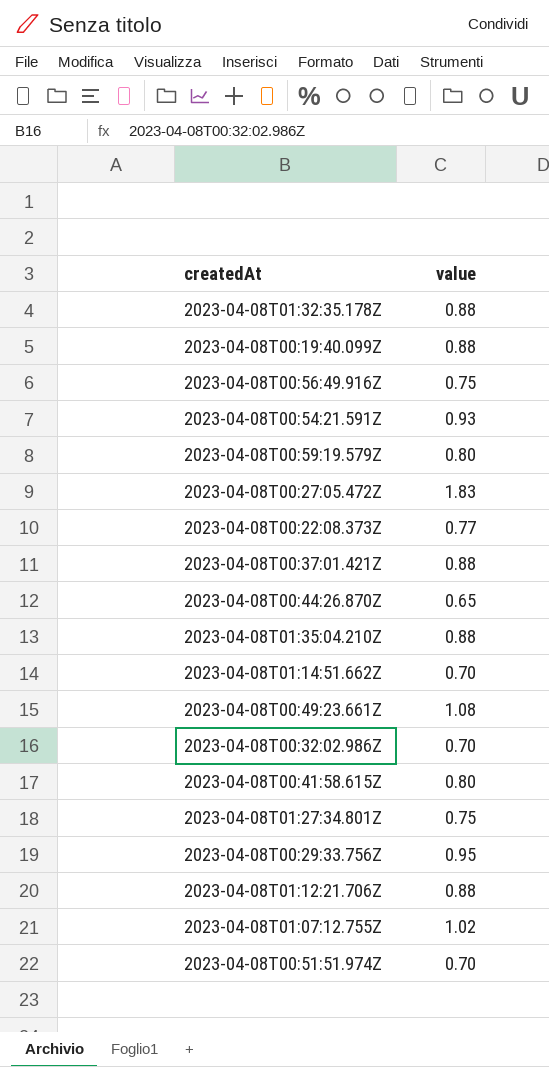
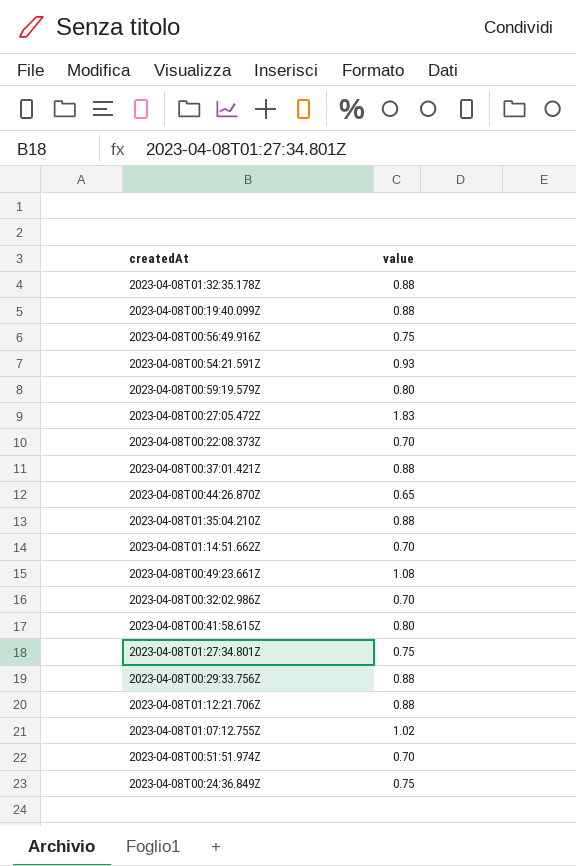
2023-04-08T00:22:08.373Z | value: 0.77 -> 0.70
2023-04-08T00:29:33.756Z | value: 0.95 -> 0.88
row 2023-04-08T00:24:36.849Z: none -> 0.75

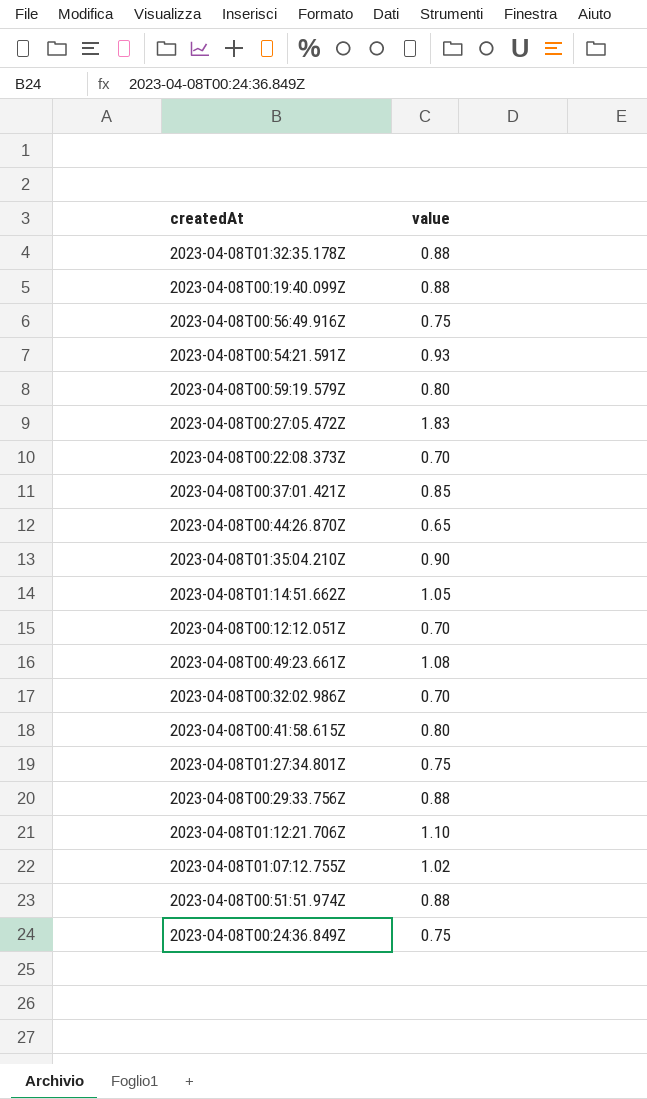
2023-04-08T00:37:01.421Z | value: 0.88 -> 0.85
2023-04-08T01:35:04.210Z | value: 0.88 -> 0.90
2023-04-08T01:14:51.662Z | value: 0.70 -> 1.05
row 2023-04-08T00:12:12.051Z: none -> 0.70
2023-04-08T01:12:21.706Z | value: 0.88 -> 1.10
2023-04-08T00:51:51.974Z | value: 0.70 -> 0.88

